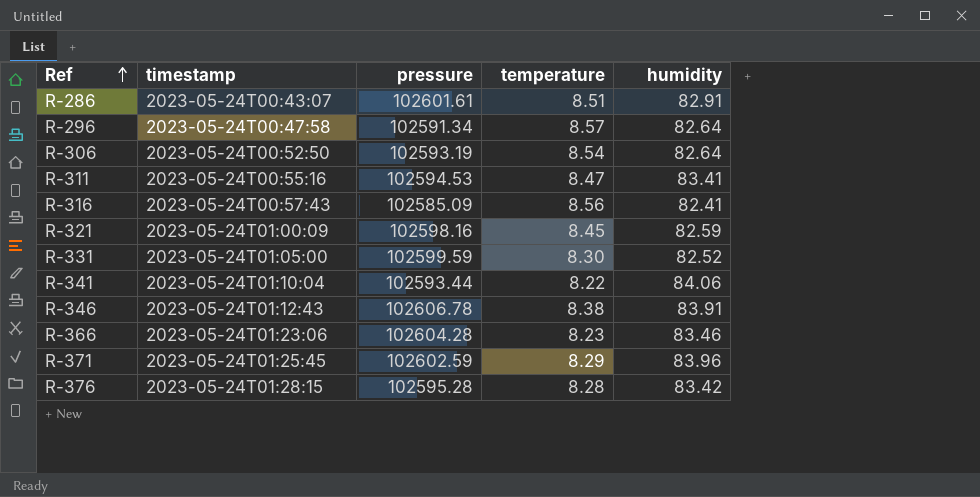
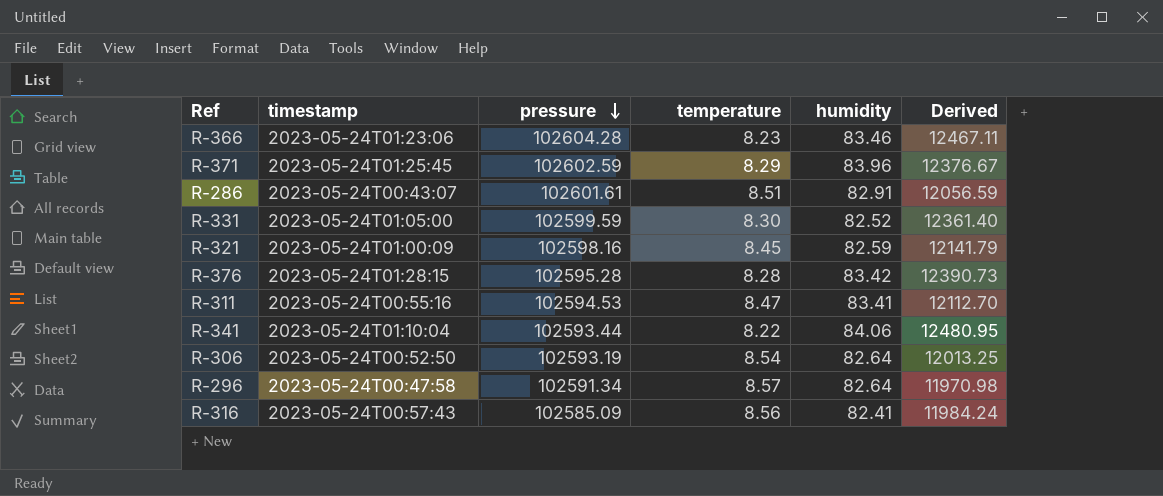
row order: Ref ascending -> pressure descending
column Derived | formula: none -> [pressure] / [temperature]
row R-346: 2023-05-24T01:12:43 | 102606.78 | 8.38 | 83.91 -> none

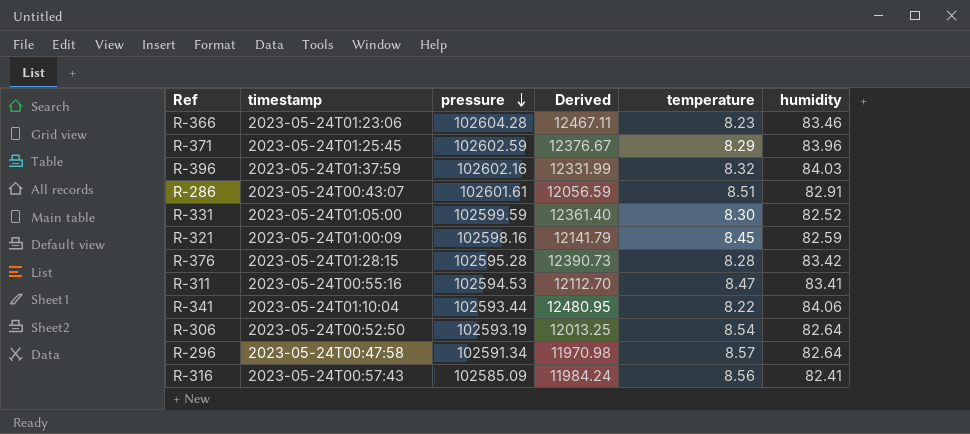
column Derived | position: 6 -> 4
row R-396: none -> 2023-05-24T01:37:59 | 102602.16 | 12331.99 | 8.32 | 84.03

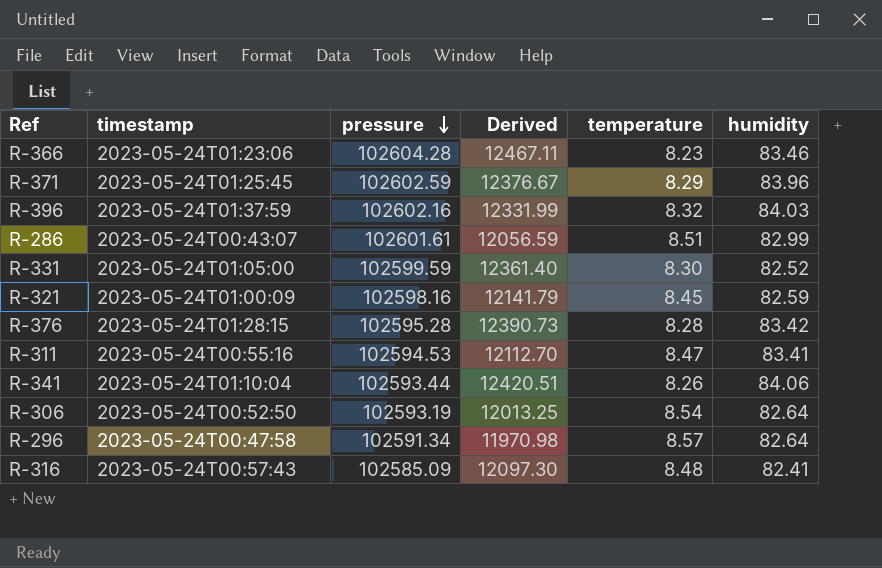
R-286 | humidity: 82.91 -> 82.99
R-341 | Derived: 12480.95 -> 12420.51
R-341 | temperature: 8.22 -> 8.26
R-316 | Derived: 11984.24 -> 12097.30
R-316 | temperature: 8.56 -> 8.48

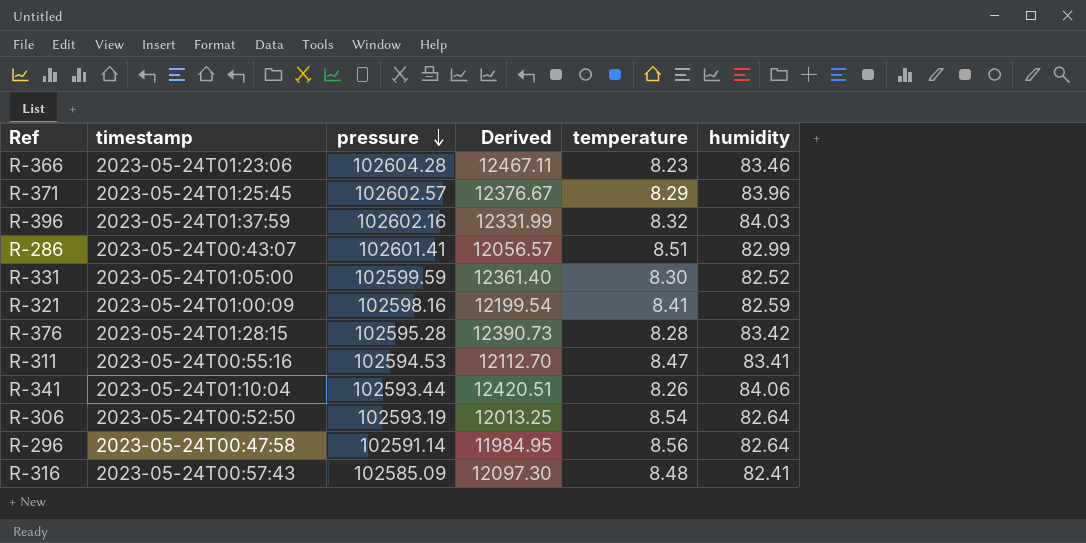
R-371 | pressure: 102602.59 -> 102602.57
R-286 | pressure: 102601.61 -> 102601.41
R-286 | Derived: 12056.59 -> 12056.57
R-321 | Derived: 12141.79 -> 12199.54
R-321 | temperature: 8.45 -> 8.41
R-296 | pressure: 102591.34 -> 102591.14
R-296 | Derived: 11970.98 -> 11984.95
R-296 | temperature: 8.57 -> 8.56

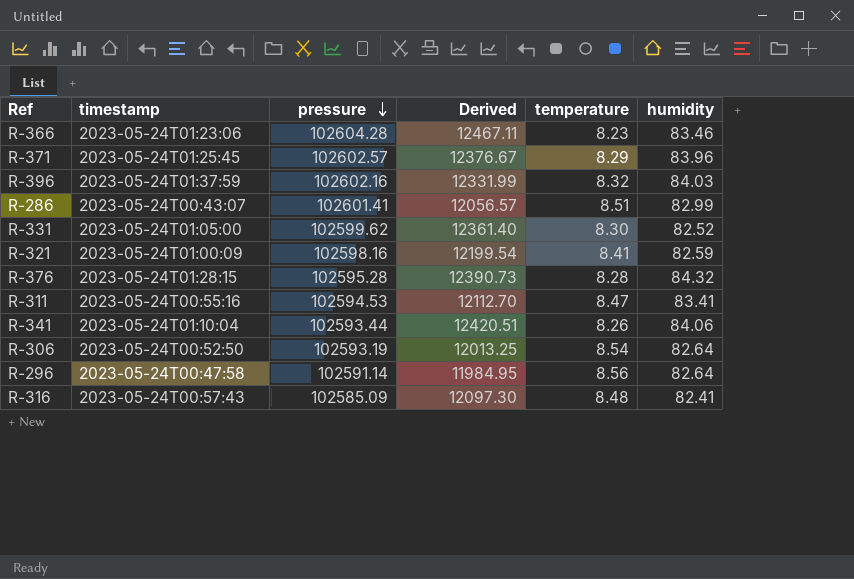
R-331 | pressure: 102599.59 -> 102599.62
R-376 | humidity: 83.42 -> 84.32

